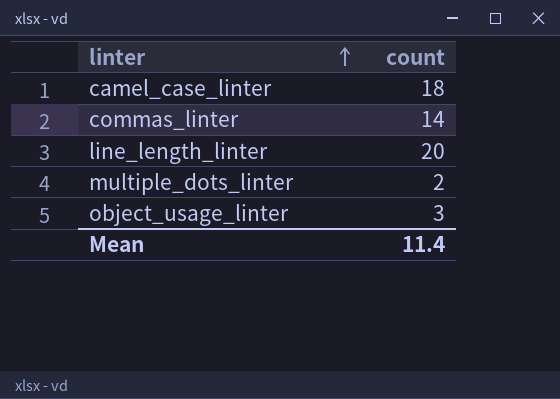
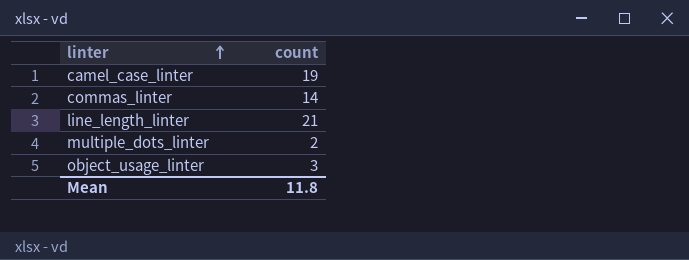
camel_case_linter | count: 18 -> 19
line_length_linter | count: 20 -> 21
Mean | count: 11.4 -> 11.8

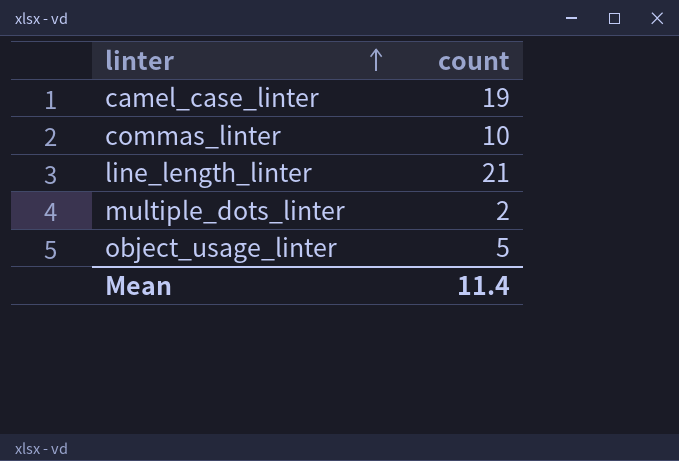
commas_linter | count: 14 -> 10
object_usage_linter | count: 3 -> 5
Mean | count: 11.8 -> 11.4

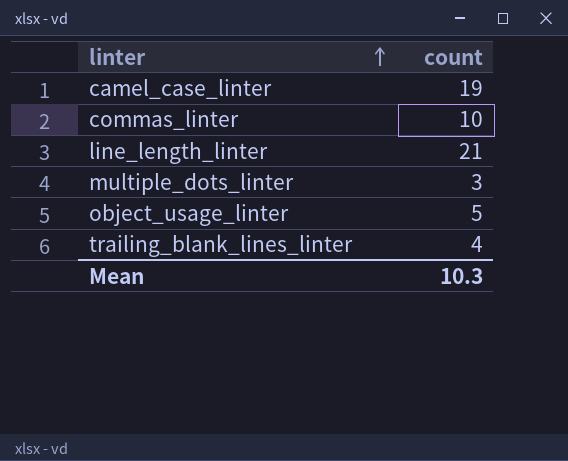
multiple_dots_linter | count: 2 -> 3
row trailing_blank_lines_linter: none -> 4
Mean | count: 11.4 -> 10.3

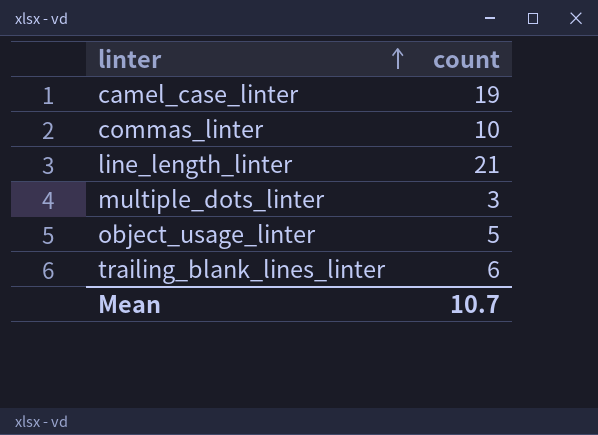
trailing_blank_lines_linter | count: 4 -> 6
Mean | count: 10.3 -> 10.7

